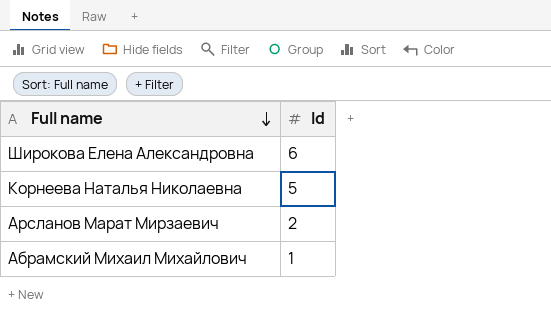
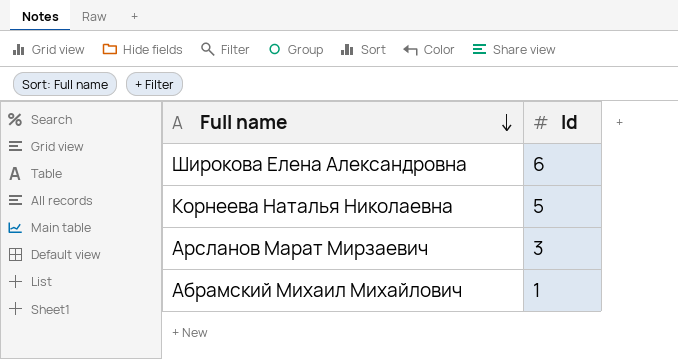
Арсланов Марат Мирзаевич | Id: 2 -> 3

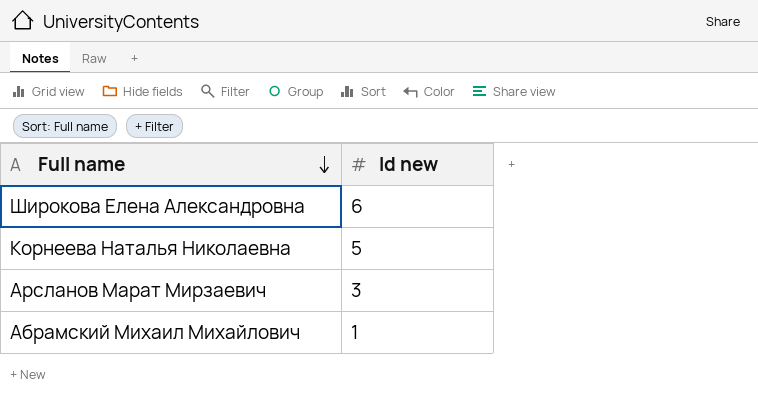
column name: Id -> Id new

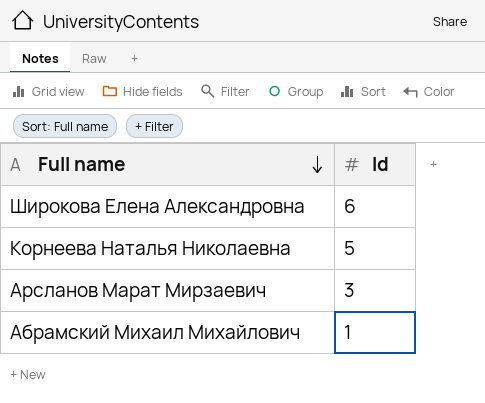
column name: Id new -> Id

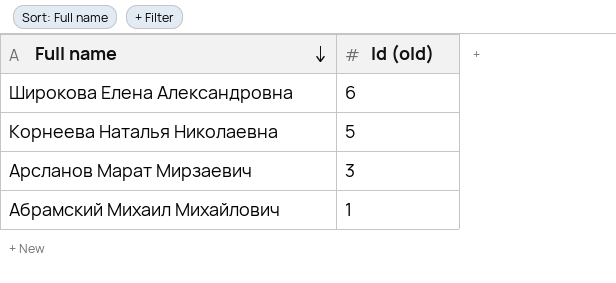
column name: Id -> Id (old)

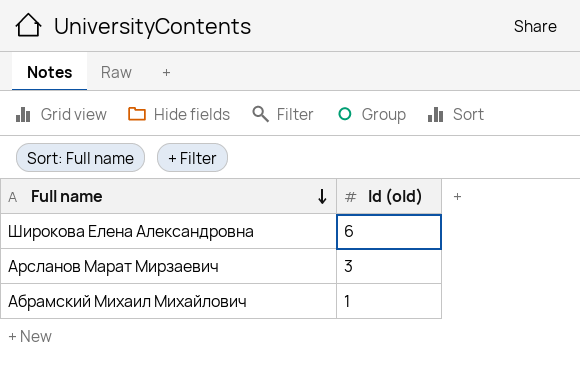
row Корнеева Наталья Николаевна: 5 -> none

